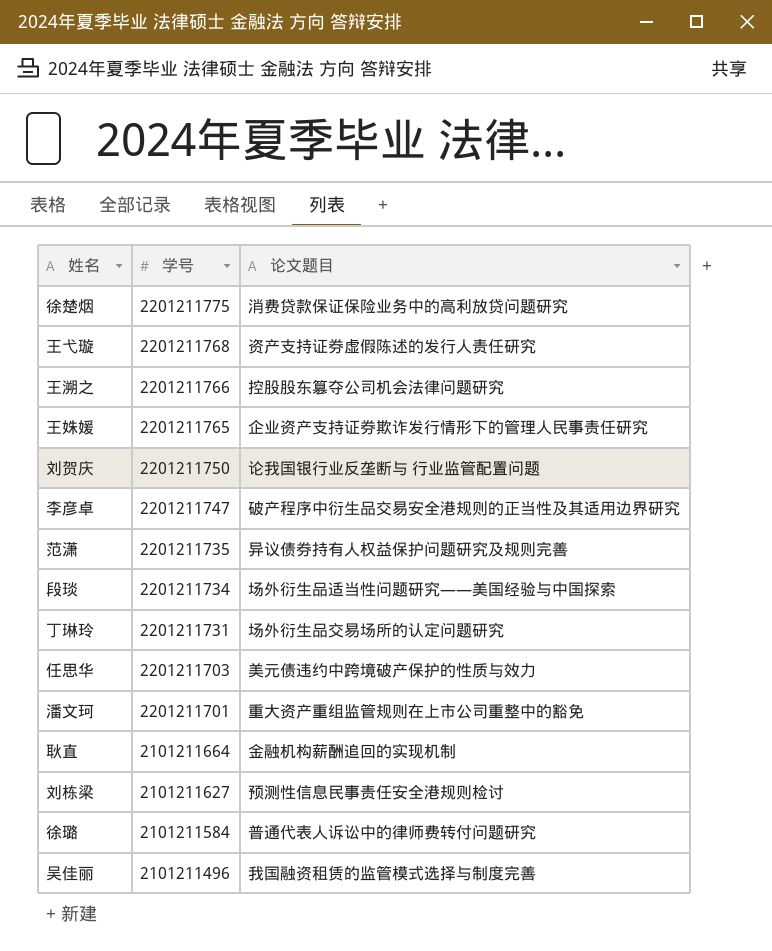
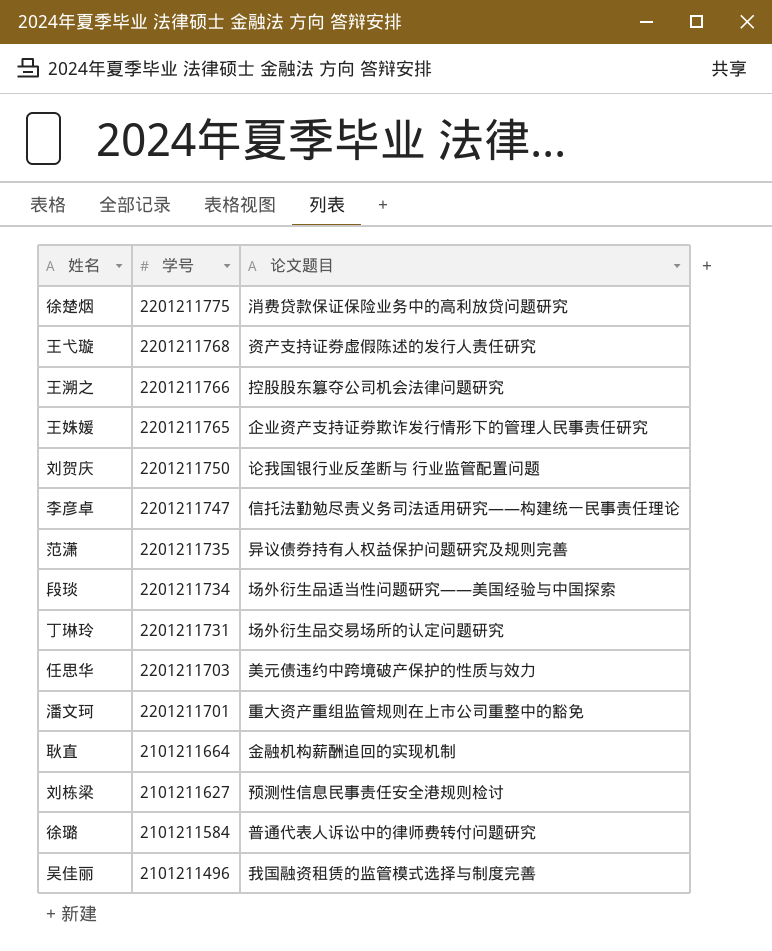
李彦卓 | 论文题目: 破产程序中衍生品交易安全港规则的正当性及其适用边界研究 -> 信托法勤勉尽责义务司法适用研究——构建统一民事责任理论

